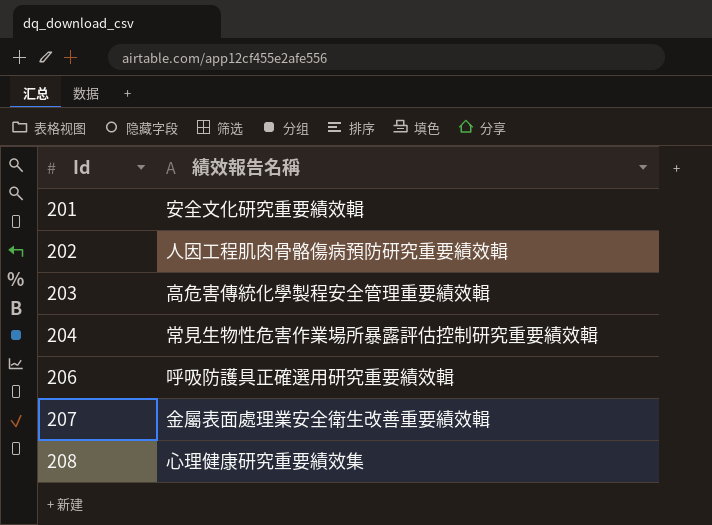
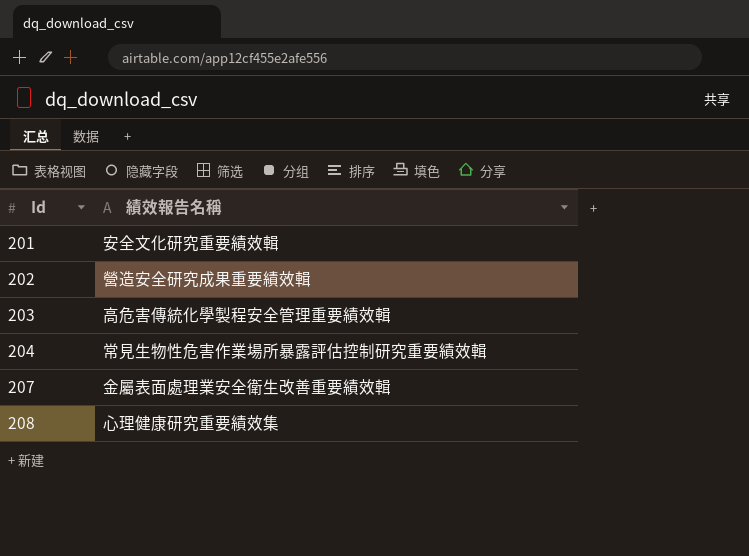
row 206: 呼吸防護具正確選用研究重要績效輯 -> none
202 | 績效報告名稱: 人因工程肌肉骨骼傷病預防研究重要績效輯 -> 營造安全研究成果重要績效輯

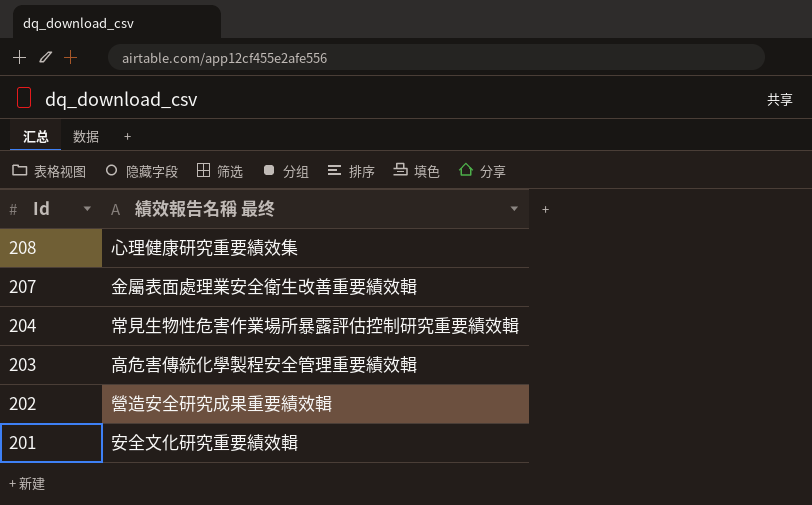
row order: Id ascending -> Id descending
column name: 績效報告名稱 -> 績效報告名稱 最终

